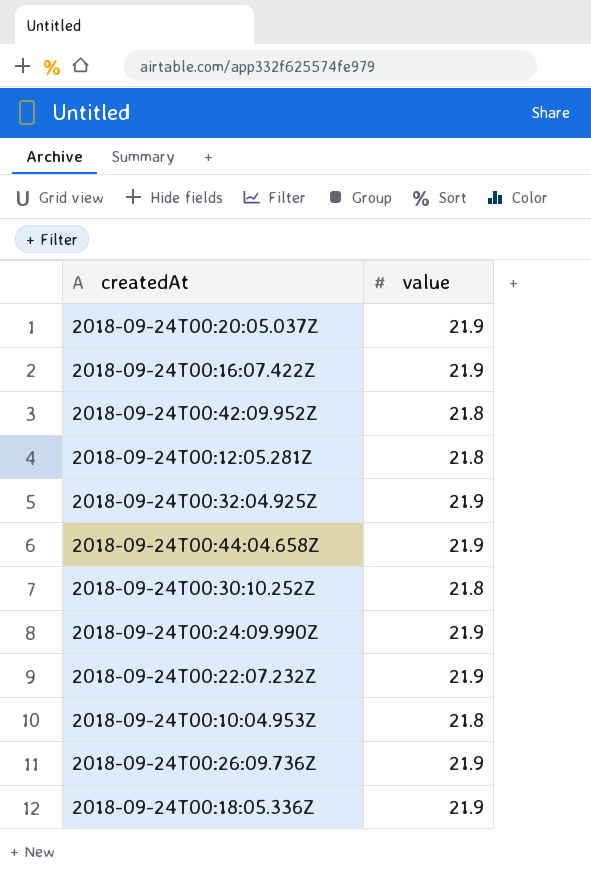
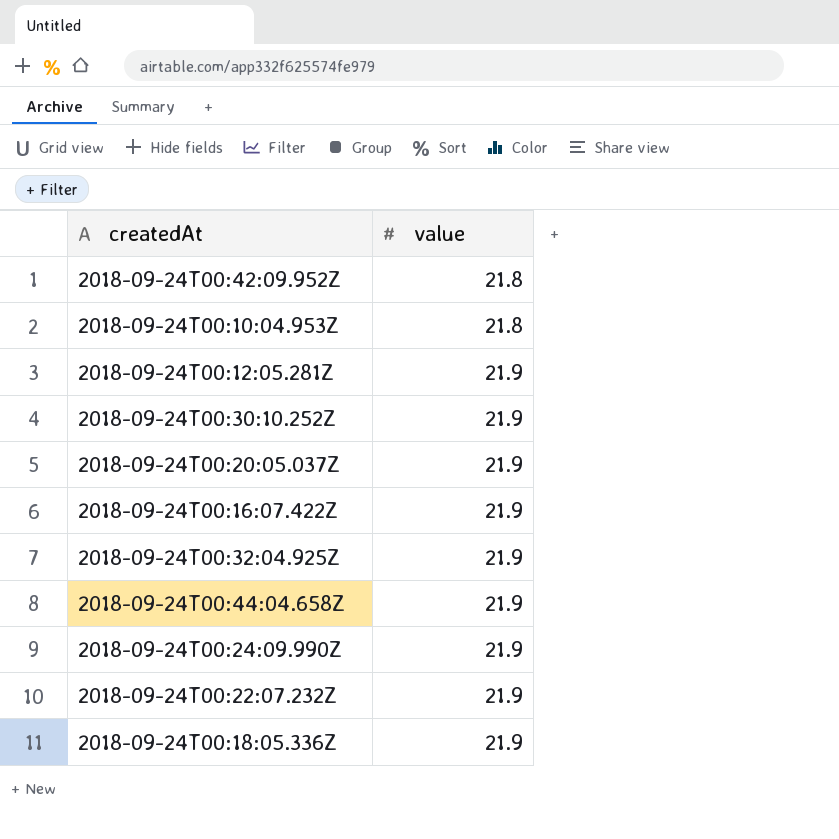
row order: none -> value ascending
row 2018-09-24T00:26:09.736Z: 21.9 -> none
2018-09-24T00:12:05.281Z | value: 21.8 -> 21.9
2018-09-24T00:30:10.252Z | value: 21.8 -> 21.9

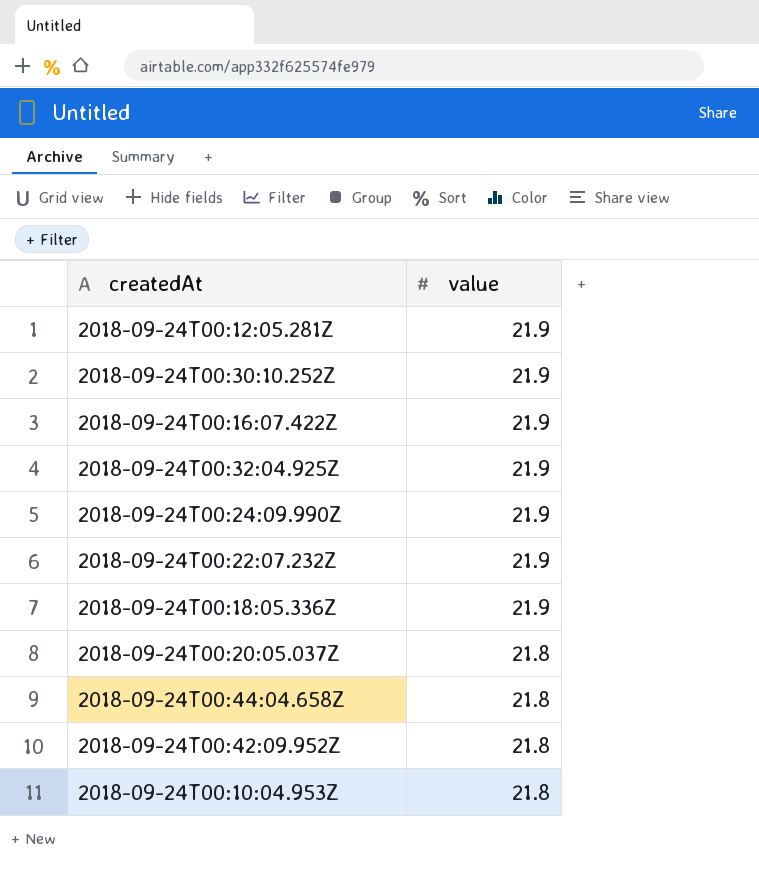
row order: value ascending -> value descending
2018-09-24T00:20:05.037Z | value: 21.9 -> 21.8
2018-09-24T00:44:04.658Z | value: 21.9 -> 21.8

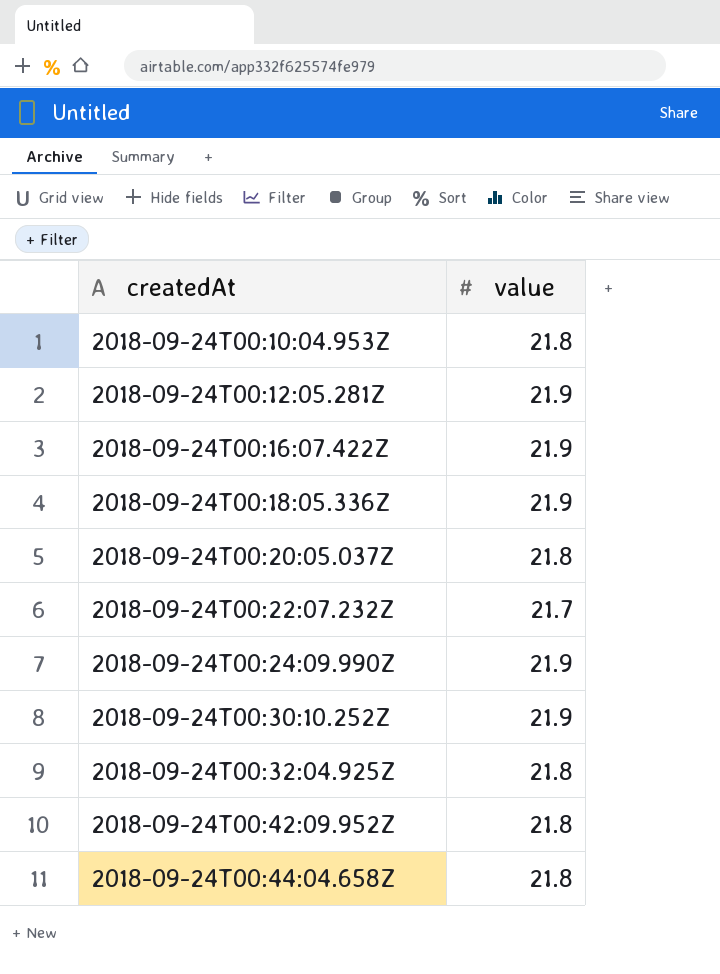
row order: value descending -> createdAt ascending
2018-09-24T00:22:07.232Z | value: 21.9 -> 21.7
2018-09-24T00:32:04.925Z | value: 21.9 -> 21.8

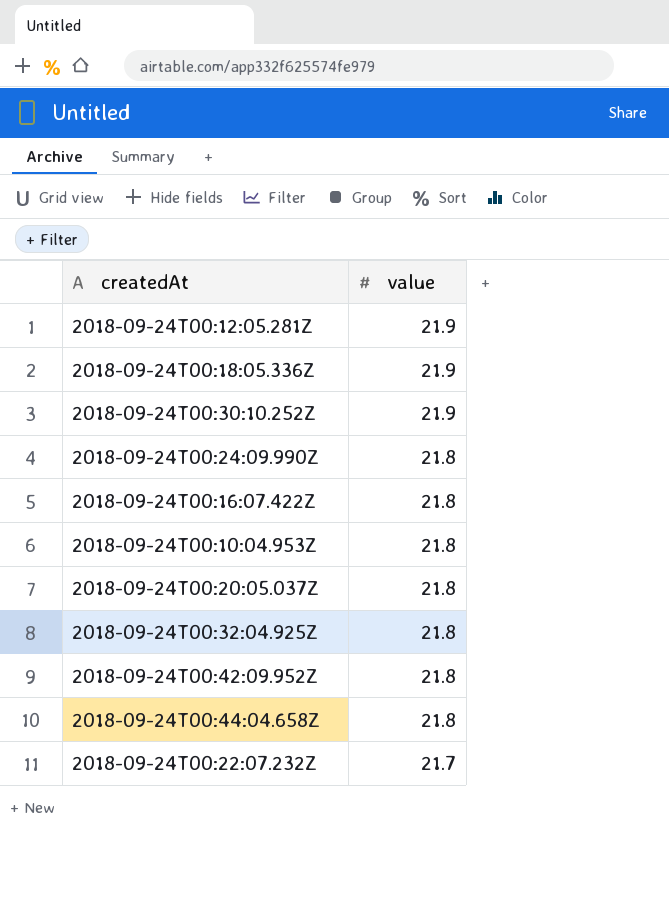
row order: createdAt ascending -> value descending
2018-09-24T00:24:09.990Z | value: 21.9 -> 21.8
2018-09-24T00:16:07.422Z | value: 21.9 -> 21.8

